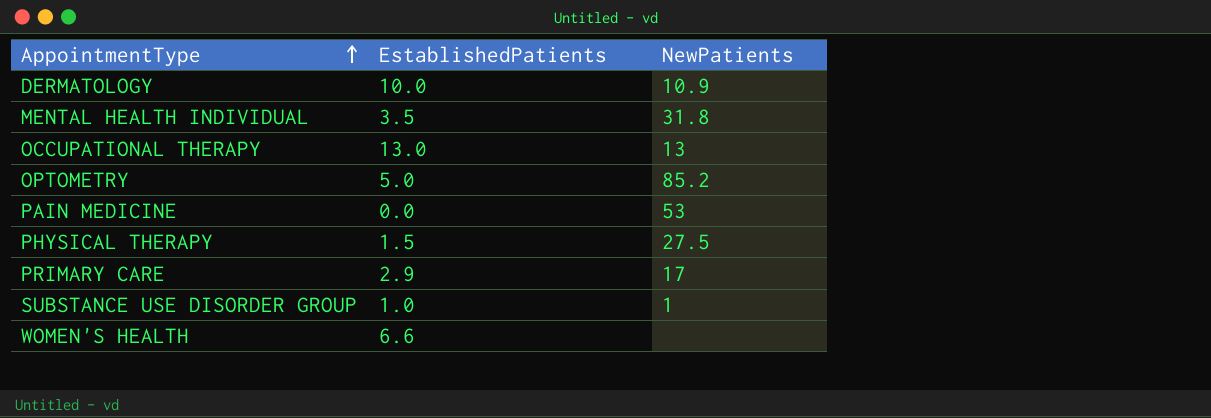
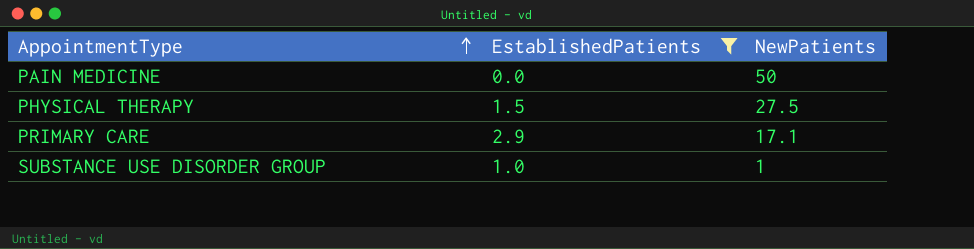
filter: none -> EstablishedPatients <= 2.9
PAIN MEDICINE | NewPatients: 53 -> 50
PRIMARY CARE | NewPatients: 17 -> 17.1

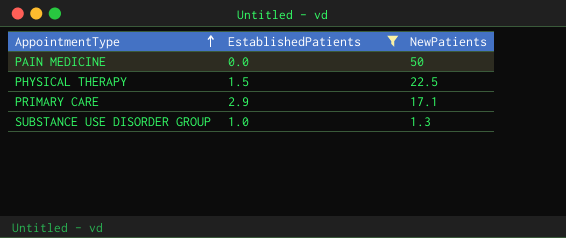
PHYSICAL THERAPY | NewPatients: 27.5 -> 22.5
SUBSTANCE USE DISORDER GROUP | NewPatients: 1 -> 1.3

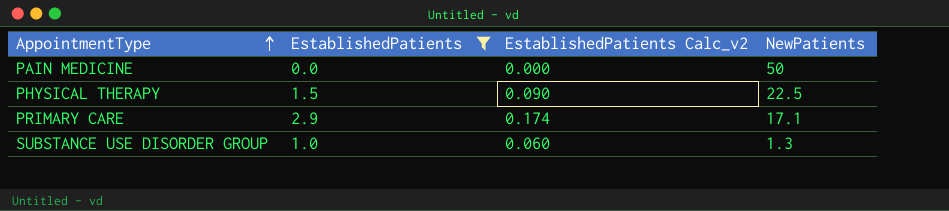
column EstablishedPatients Calc_v2 | formula: none -> [EstablishedPatients] * 0.06

